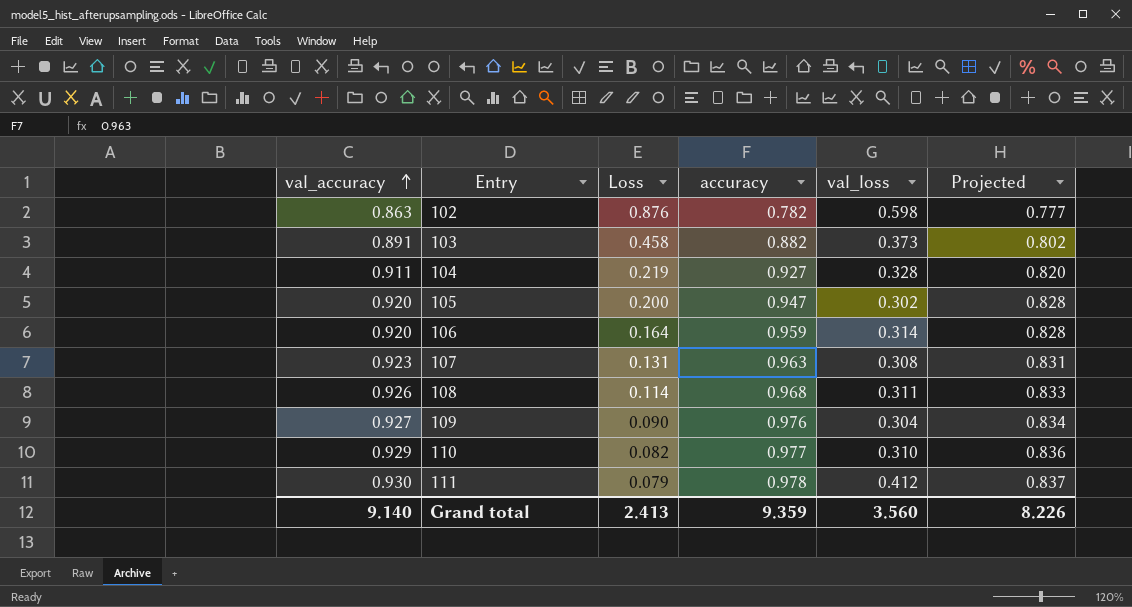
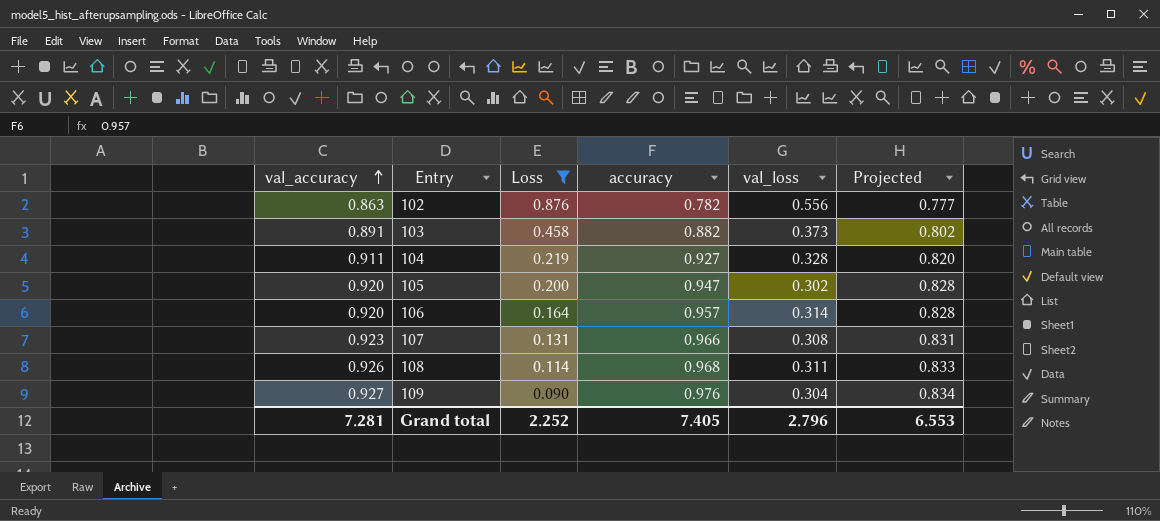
filter: none -> Loss >= 0.090
102 | val_loss: 0.598 -> 0.556
106 | accuracy: 0.959 -> 0.957
107 | accuracy: 0.963 -> 0.966
Grand total | val_accuracy: 9.140 -> 7.281
Grand total | Loss: 2.413 -> 2.252
Grand total | accuracy: 9.359 -> 7.405
Grand total | val_loss: 3.560 -> 2.796
Grand total | Projected: 8.226 -> 6.553

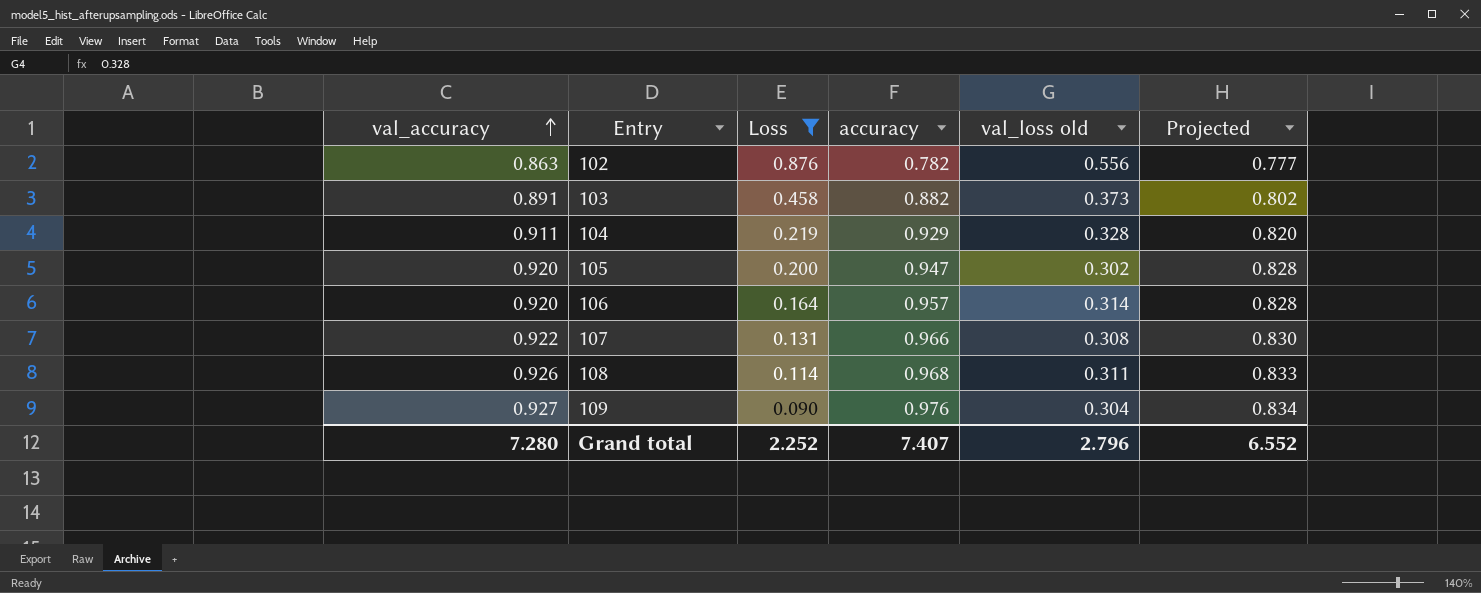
column name: val_loss -> val_loss old
104 | accuracy: 0.927 -> 0.929
107 | val_accuracy: 0.923 -> 0.922
107 | Projected: 0.831 -> 0.830
Grand total | val_accuracy: 7.281 -> 7.280
Grand total | accuracy: 7.405 -> 7.407
Grand total | Projected: 6.553 -> 6.552

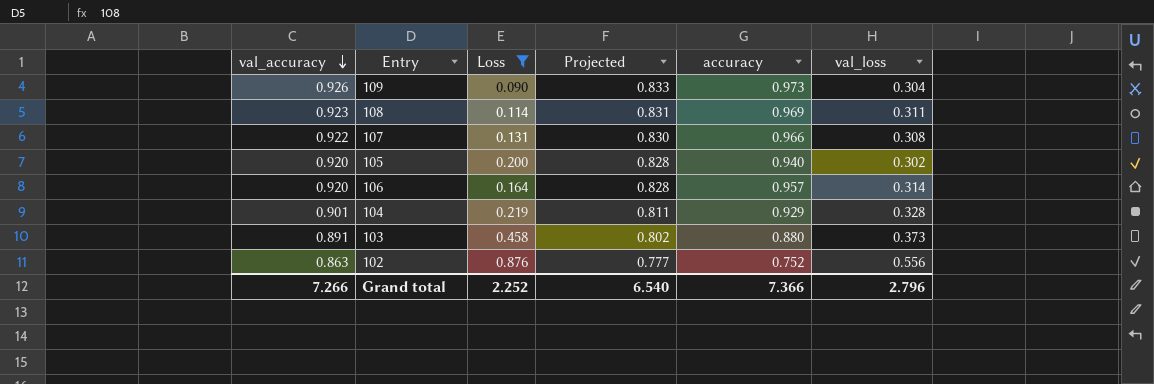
row order: val_accuracy ascending -> val_accuracy descending
column Projected | position: 6 -> 4
column name: val_loss old -> val_loss
109 | val_accuracy: 0.927 -> 0.926
109 | Projected: 0.834 -> 0.833
109 | accuracy: 0.976 -> 0.973
108 | val_accuracy: 0.926 -> 0.923
108 | Projected: 0.833 -> 0.831
108 | accuracy: 0.968 -> 0.969
105 | accuracy: 0.947 -> 0.940
104 | val_accuracy: 0.911 -> 0.901
104 | Projected: 0.820 -> 0.811
103 | accuracy: 0.882 -> 0.880
102 | accuracy: 0.782 -> 0.752
Grand total | val_accuracy: 7.280 -> 7.266
Grand total | Projected: 6.552 -> 6.540
Grand total | accuracy: 7.407 -> 7.366

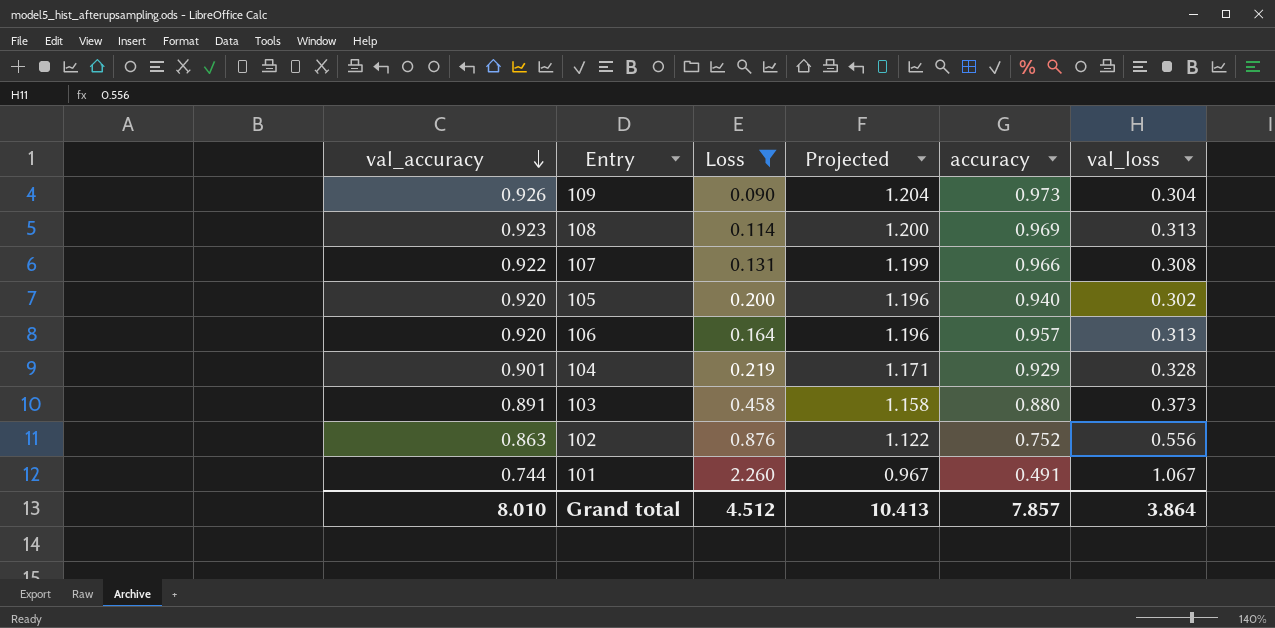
column Projected | formula: [val_accuracy] * 0.9 -> [val_accuracy] * 1.3
108 | val_loss: 0.311 -> 0.313
106 | val_loss: 0.314 -> 0.313
row 101: none -> 0.744 | 2.260 | 0.967 | 0.491 | 1.067
Grand total | val_accuracy: 7.266 -> 8.010
Grand total | Loss: 2.252 -> 4.512
Grand total | Projected: 6.540 -> 10.413
Grand total | accuracy: 7.366 -> 7.857
Grand total | val_loss: 2.796 -> 3.864

